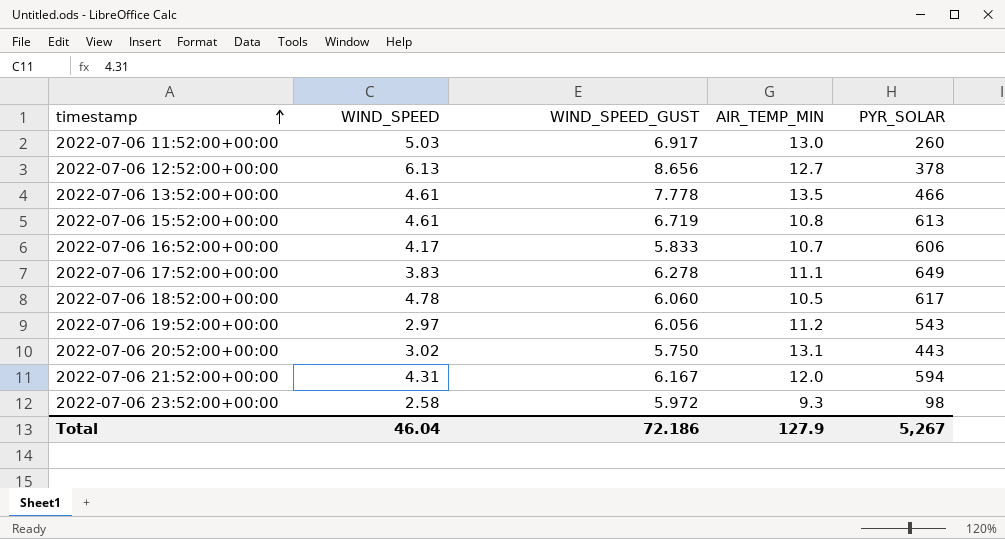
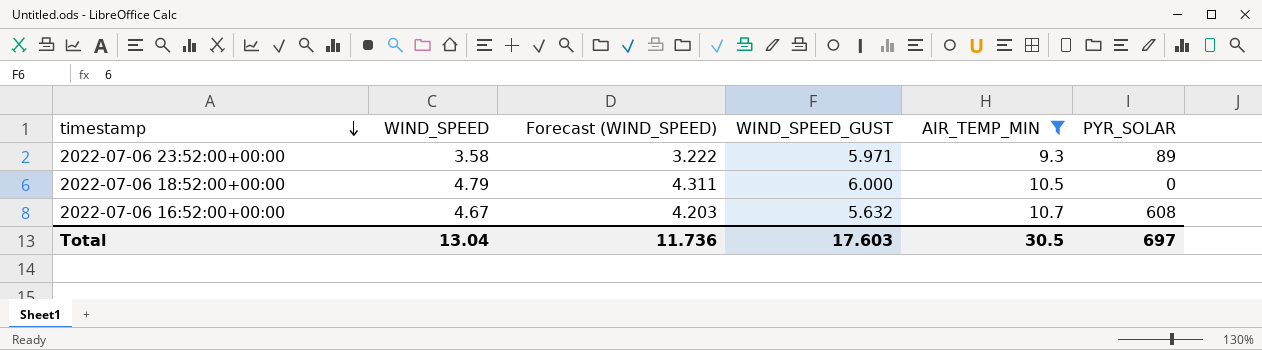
filter: none -> AIR_TEMP_MIN <= 10.7
row order: timestamp ascending -> timestamp descending
column Forecast (WIND_SPEED) | formula: none -> [WIND_SPEED] * 0.9
2022-07-06 23:52:00+00:00 | WIND_SPEED: 2.58 -> 3.58
2022-07-06 23:52:00+00:00 | WIND_SPEED_GUST: 5.972 -> 5.971
2022-07-06 23:52:00+00:00 | PYR_SOLAR: 98 -> 89
2022-07-06 18:52:00+00:00 | WIND_SPEED: 4.78 -> 4.79
2022-07-06 18:52:00+00:00 | WIND_SPEED_GUST: 6.060 -> 6.000
2022-07-06 18:52:00+00:00 | PYR_SOLAR: 617 -> 0
2022-07-06 16:52:00+00:00 | WIND_SPEED: 4.17 -> 4.67
2022-07-06 16:52:00+00:00 | WIND_SPEED_GUST: 5.833 -> 5.632
2022-07-06 16:52:00+00:00 | PYR_SOLAR: 606 -> 608
Total | WIND_SPEED: 46.04 -> 13.04
Total | WIND_SPEED_GUST: 72.186 -> 17.603
Total | AIR_TEMP_MIN: 127.9 -> 30.5
Total | PYR_SOLAR: 5,267 -> 697

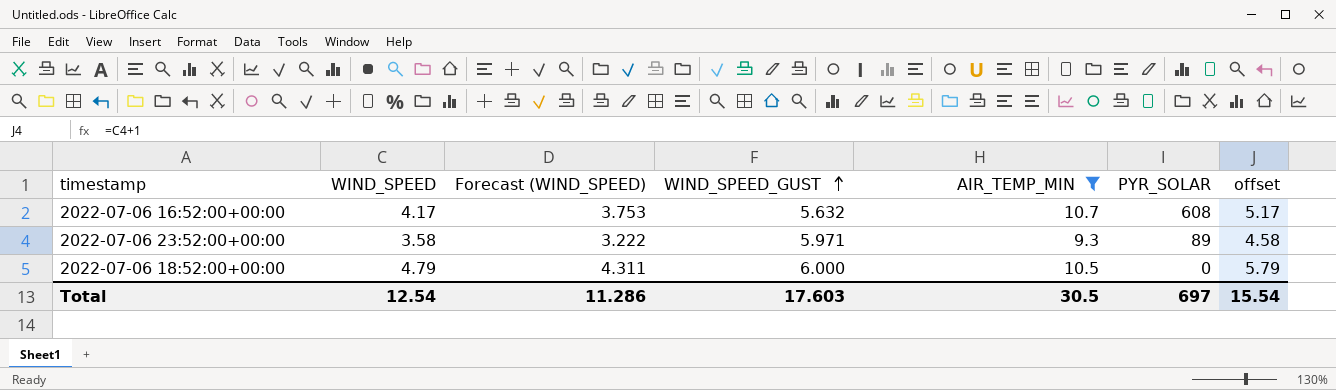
row order: timestamp descending -> WIND_SPEED_GUST ascending
column offset | formula: none -> [WIND_SPEED] + 1
2022-07-06 16:52:00+00:00 | WIND_SPEED: 4.67 -> 4.17
2022-07-06 16:52:00+00:00 | Forecast (WIND_SPEED): 4.203 -> 3.753
Total | WIND_SPEED: 13.04 -> 12.54
Total | Forecast (WIND_SPEED): 11.736 -> 11.286

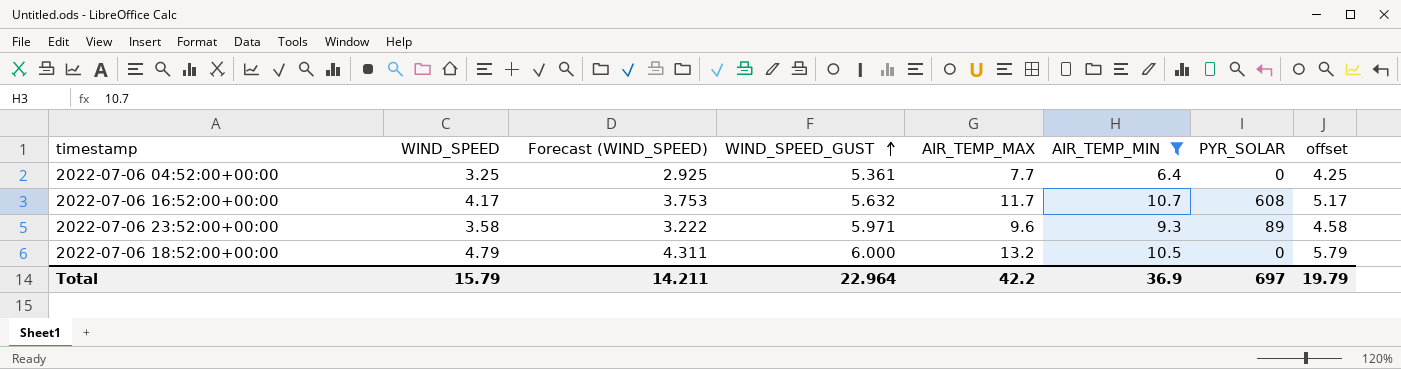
column AIR_TEMP_MAX | position: none -> 5
row 2022-07-06 04:52:00+00:00: none -> 3.25 | 2.925 | 5.361 | 7.7 | 6.4 | 0 | 4.25
Total | WIND_SPEED: 12.54 -> 15.79
Total | Forecast (WIND_SPEED): 11.286 -> 14.211
Total | WIND_SPEED_GUST: 17.603 -> 22.964
Total | AIR_TEMP_MIN: 30.5 -> 36.9
Total | offset: 15.54 -> 19.79

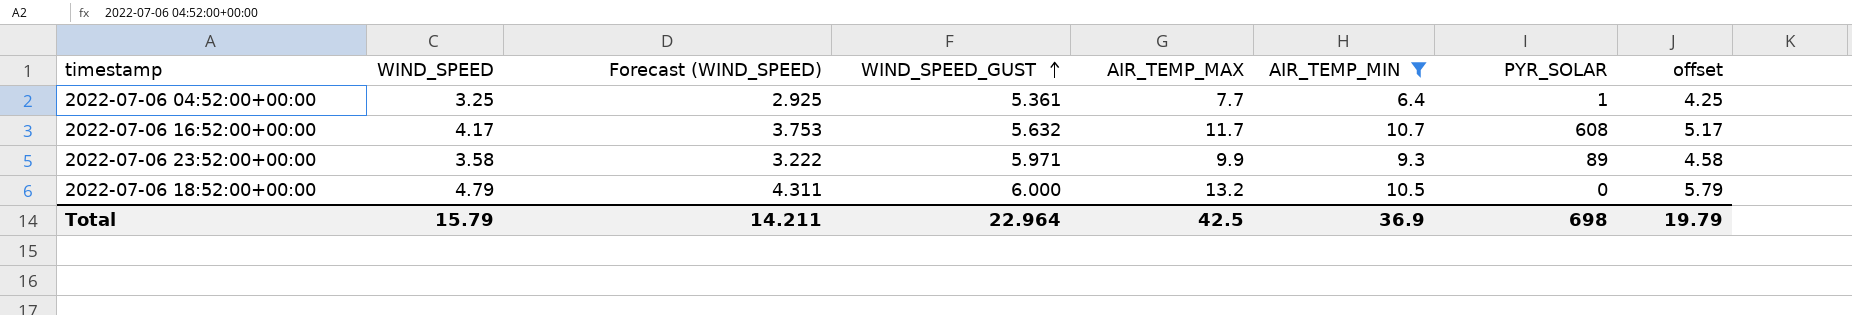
2022-07-06 04:52:00+00:00 | PYR_SOLAR: 0 -> 1
2022-07-06 23:52:00+00:00 | AIR_TEMP_MAX: 9.6 -> 9.9
Total | AIR_TEMP_MAX: 42.2 -> 42.5
Total | PYR_SOLAR: 697 -> 698

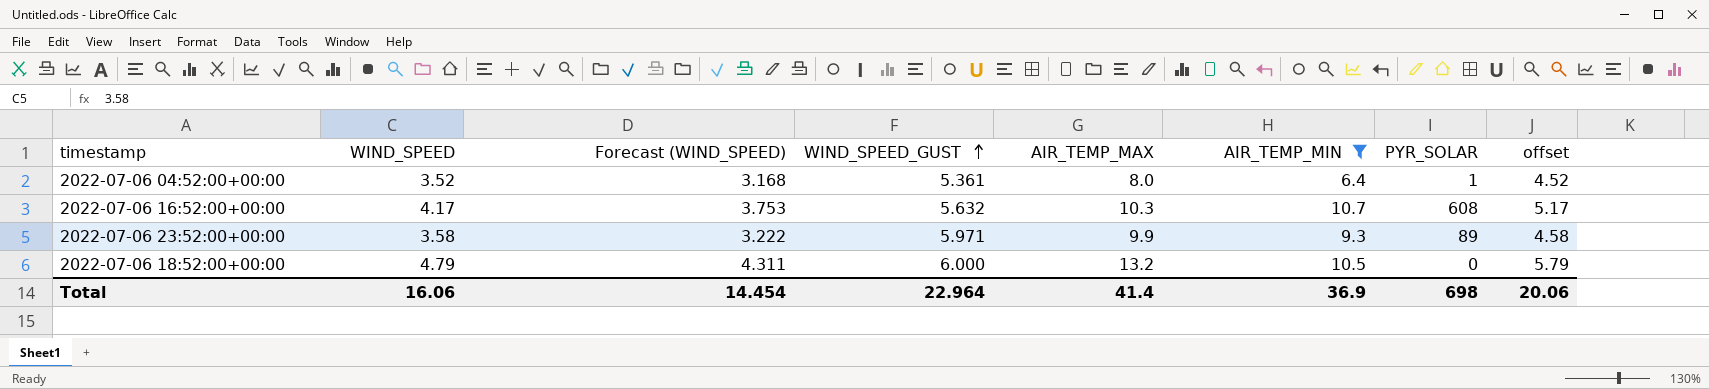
2022-07-06 04:52:00+00:00 | WIND_SPEED: 3.25 -> 3.52
2022-07-06 04:52:00+00:00 | Forecast (WIND_SPEED): 2.925 -> 3.168
2022-07-06 04:52:00+00:00 | AIR_TEMP_MAX: 7.7 -> 8.0
2022-07-06 04:52:00+00:00 | offset: 4.25 -> 4.52
2022-07-06 16:52:00+00:00 | AIR_TEMP_MAX: 11.7 -> 10.3
Total | WIND_SPEED: 15.79 -> 16.06
Total | Forecast (WIND_SPEED): 14.211 -> 14.454
Total | AIR_TEMP_MAX: 42.5 -> 41.4
Total | offset: 19.79 -> 20.06

